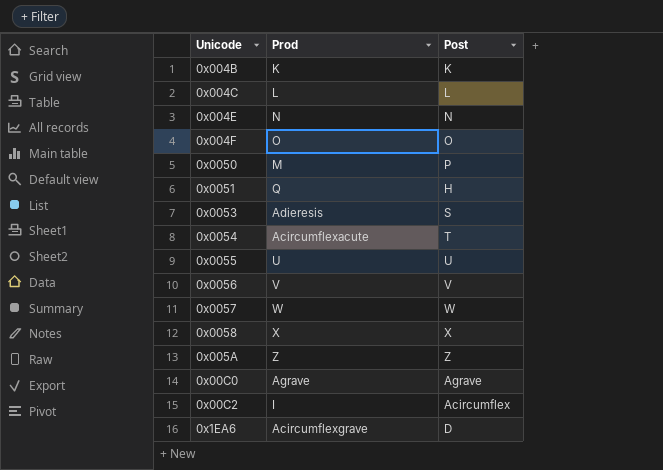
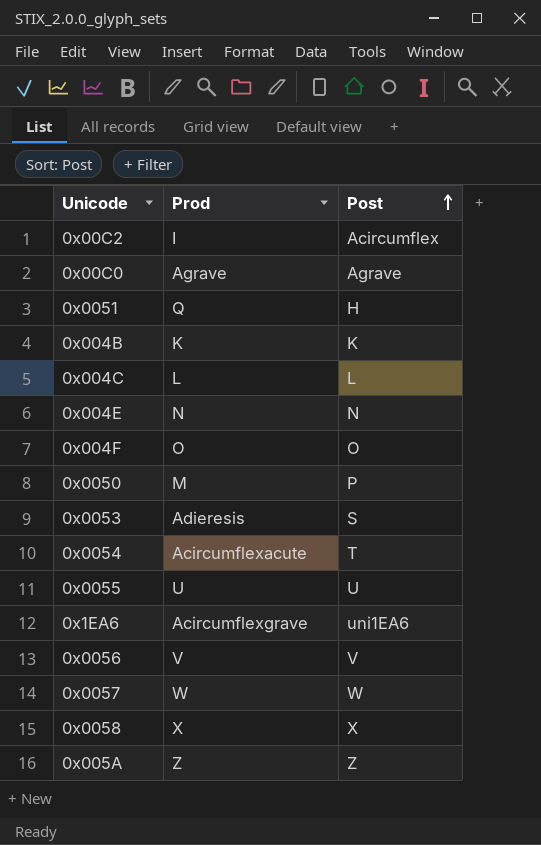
row order: none -> Post ascending
0x1EA6 | Post: D -> uni1EA6

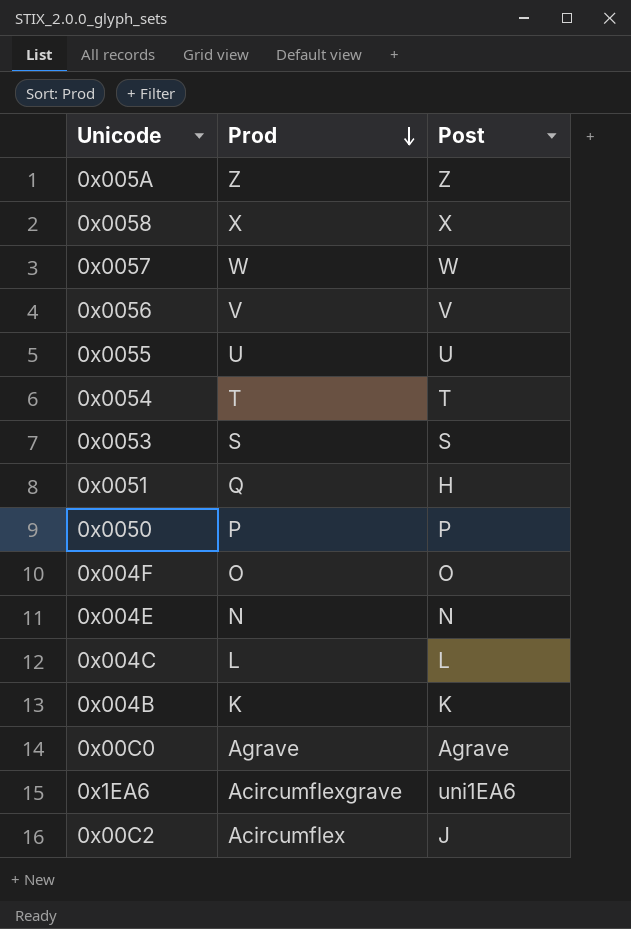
row order: Post ascending -> Prod descending
0x0054 | Prod: Acircumflexacute -> T
0x0053 | Prod: Adieresis -> S
0x0050 | Prod: M -> P
0x00C2 | Prod: I -> Acircumflex
0x00C2 | Post: Acircumflex -> J

